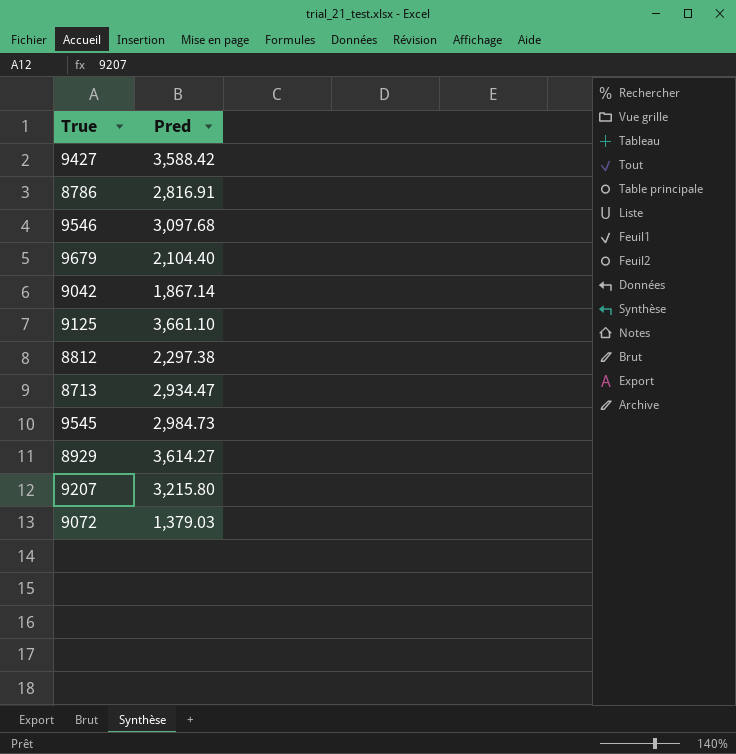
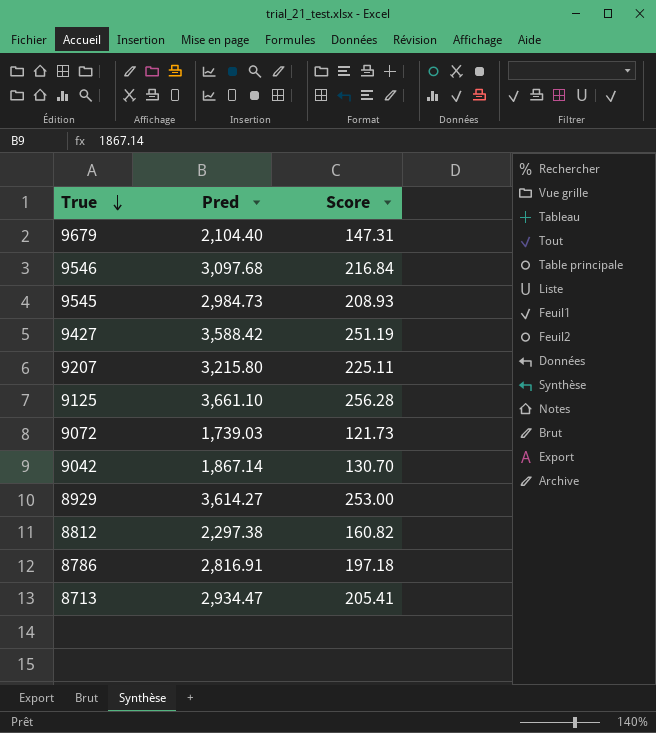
row order: none -> True descending
column Score | formula: none -> [Pred] * 0.07
9072 | Pred: 1,379.03 -> 1,739.03

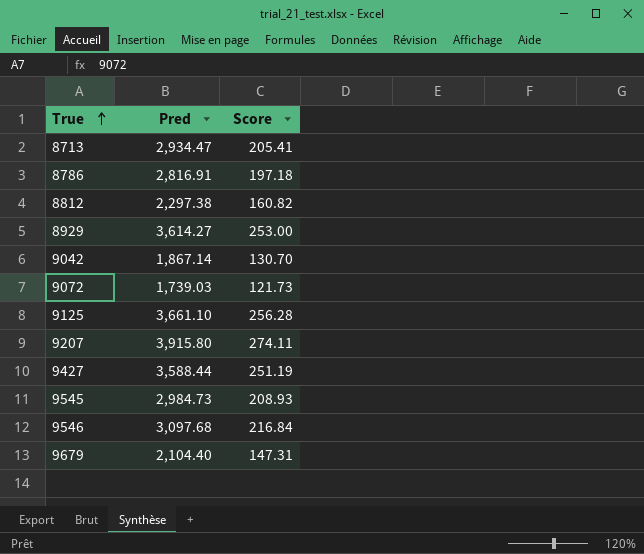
row order: True descending -> True ascending
9207 | Pred: 3,215.80 -> 3,915.80
9207 | Score: 225.11 -> 274.11
9427 | Pred: 3,588.42 -> 3,588.44

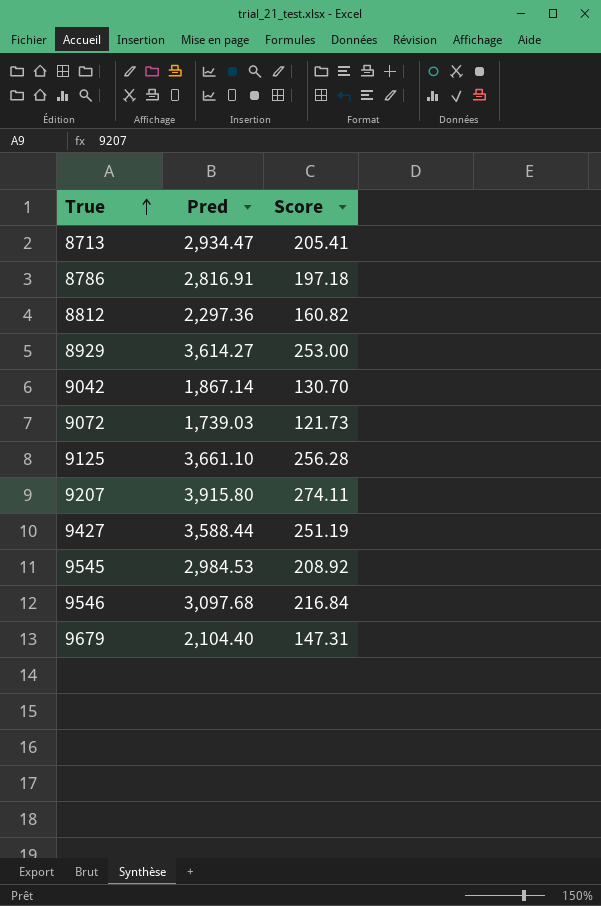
8812 | Pred: 2,297.38 -> 2,297.36
9545 | Pred: 2,984.73 -> 2,984.53
9545 | Score: 208.93 -> 208.92

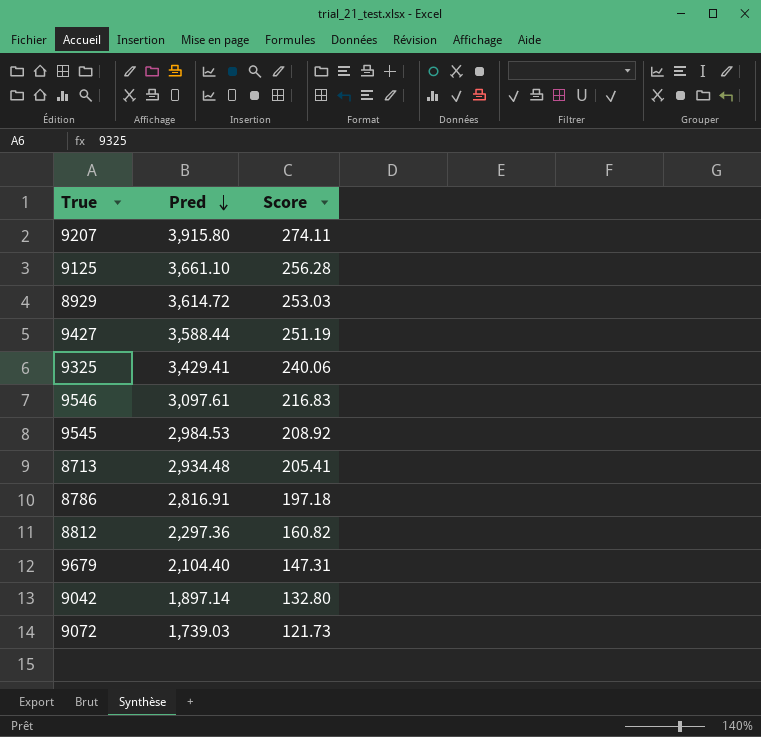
row order: True ascending -> Pred descending
8929 | Pred: 3,614.27 -> 3,614.72
8929 | Score: 253.00 -> 253.03
row 9325: none -> 3,429.41 | 240.06
9546 | Pred: 3,097.68 -> 3,097.61
9546 | Score: 216.84 -> 216.83
8713 | Pred: 2,934.47 -> 2,934.48
9042 | Pred: 1,867.14 -> 1,897.14
9042 | Score: 130.70 -> 132.80

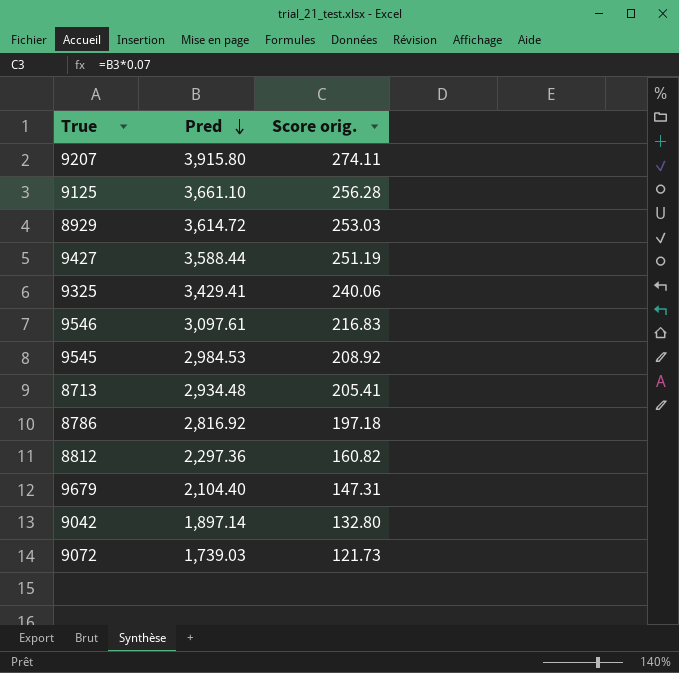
column name: Score -> Score orig.
8786 | Pred: 2,816.91 -> 2,816.92

